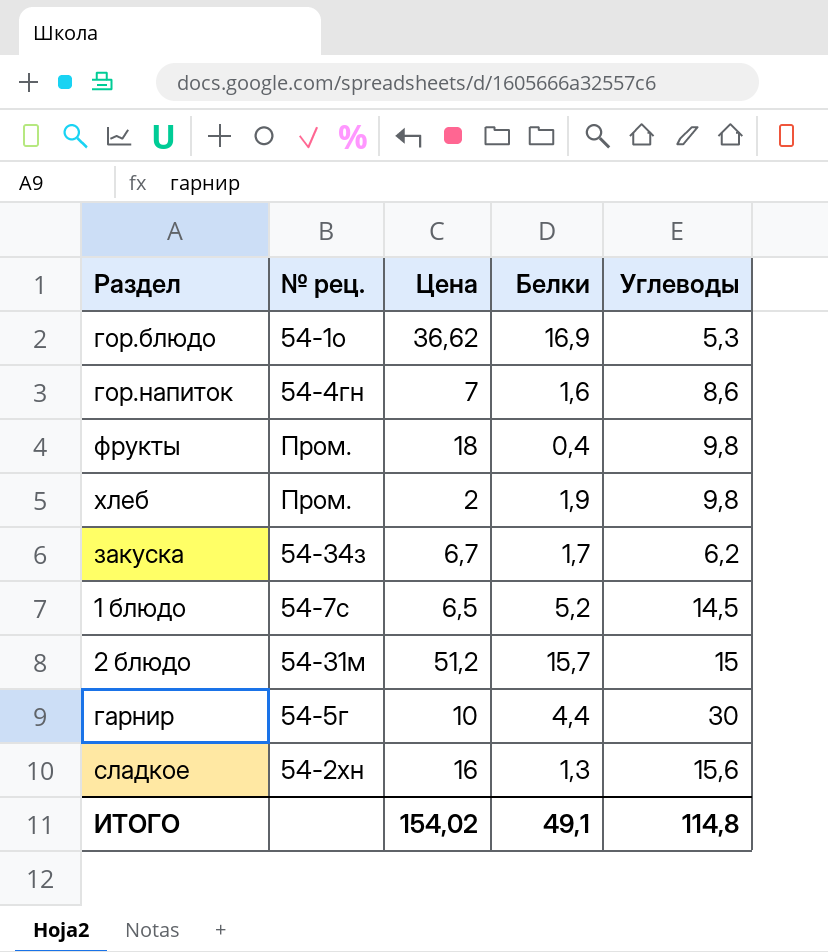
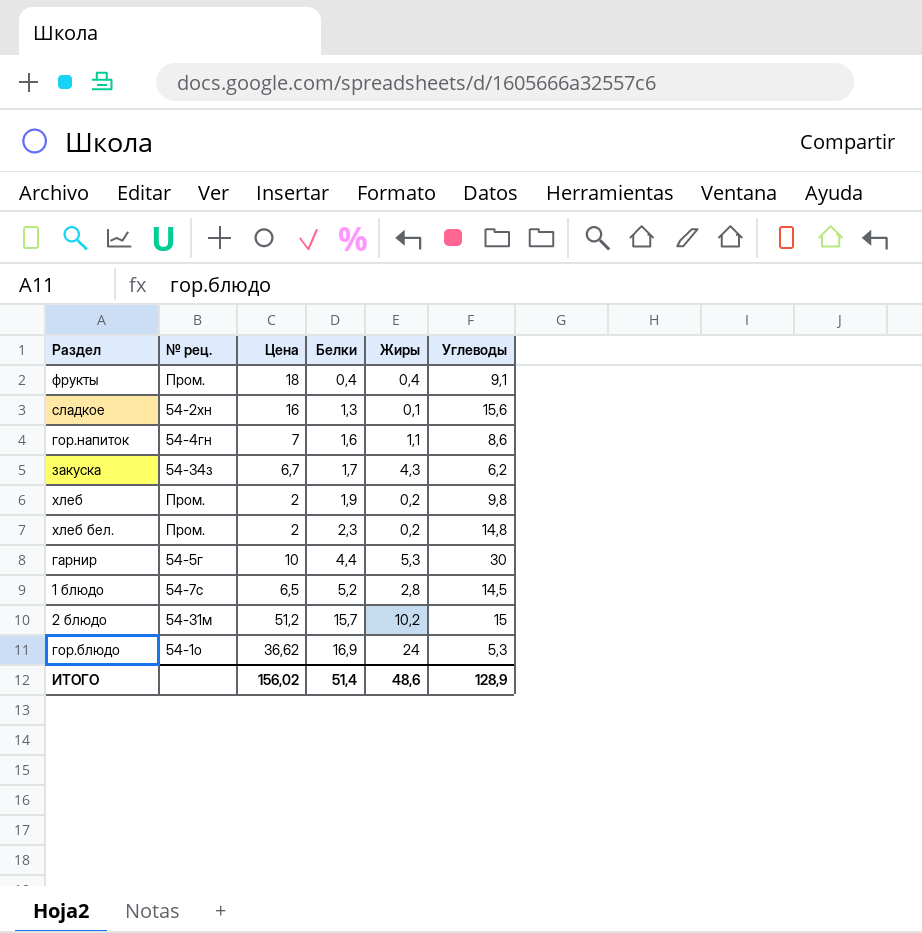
row order: none -> Белки ascending
column Жиры | position: none -> 5
фрукты | Углеводы: 9,8 -> 9,1
row хлеб бел.: none -> Пром. | 2 | 2,3 | 0,2 | 14,8
ИТОГО | Цена: 154,02 -> 156,02
ИТОГО | Белки: 49,1 -> 51,4
ИТОГО | Углеводы: 114,8 -> 128,9

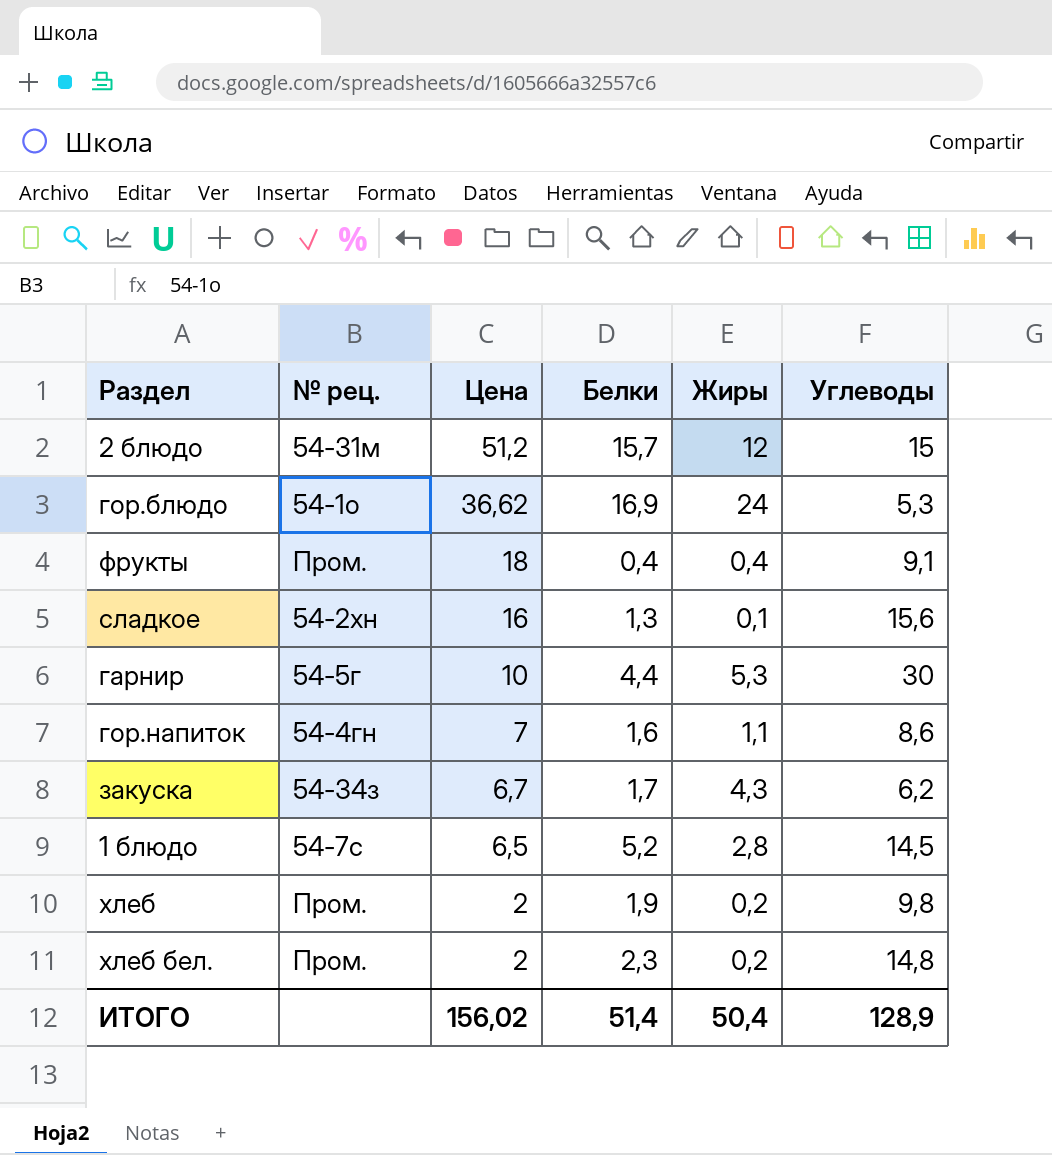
row order: Белки ascending -> Цена descending
2 блюдо | Жиры: 10,2 -> 12
ИТОГО | Жиры: 48,6 -> 50,4

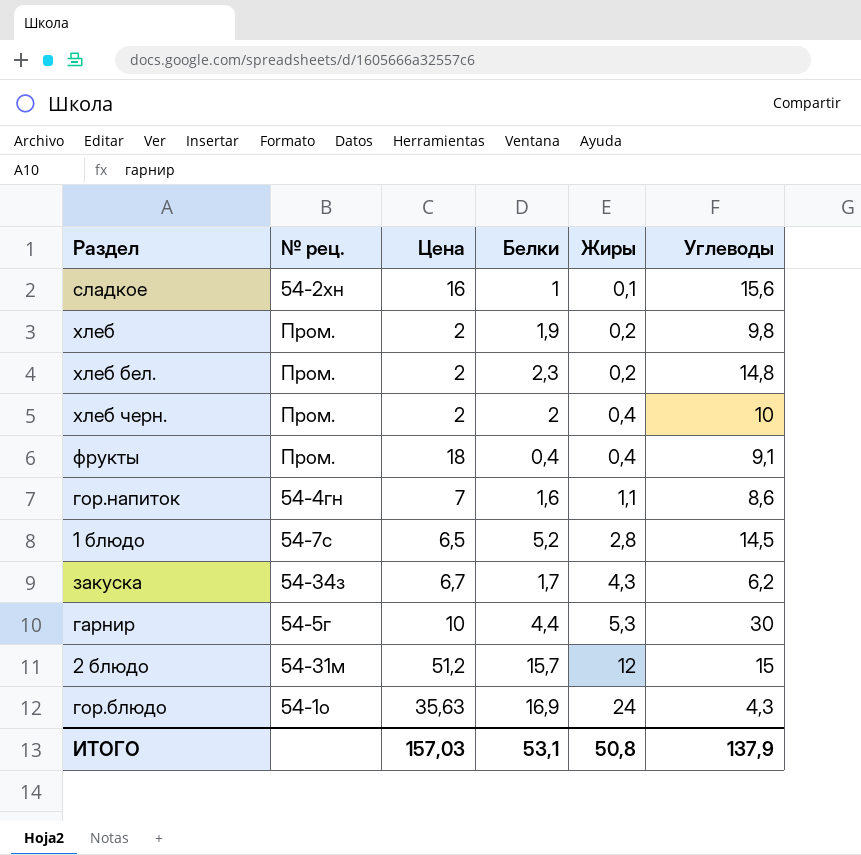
row order: Цена descending -> Жиры ascending
сладкое | Белки: 1,3 -> 1
row хлеб черн.: none -> Пром. | 2 | 2 | 0,4 | 10
гор.блюдо | Цена: 36,62 -> 35,63
гор.блюдо | Углеводы: 5,3 -> 4,3
ИТОГО | Цена: 156,02 -> 157,03
ИТОГО | Белки: 51,4 -> 53,1
ИТОГО | Жиры: 50,4 -> 50,8
ИТОГО | Углеводы: 128,9 -> 137,9

